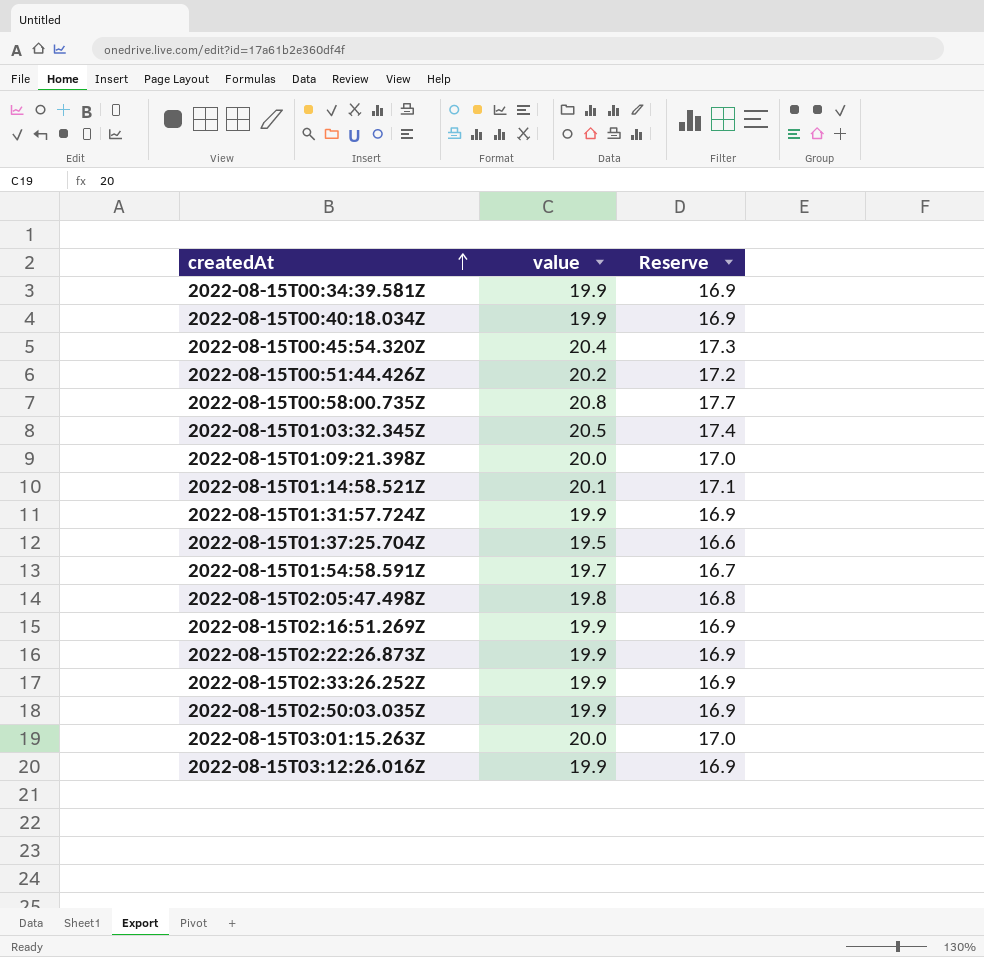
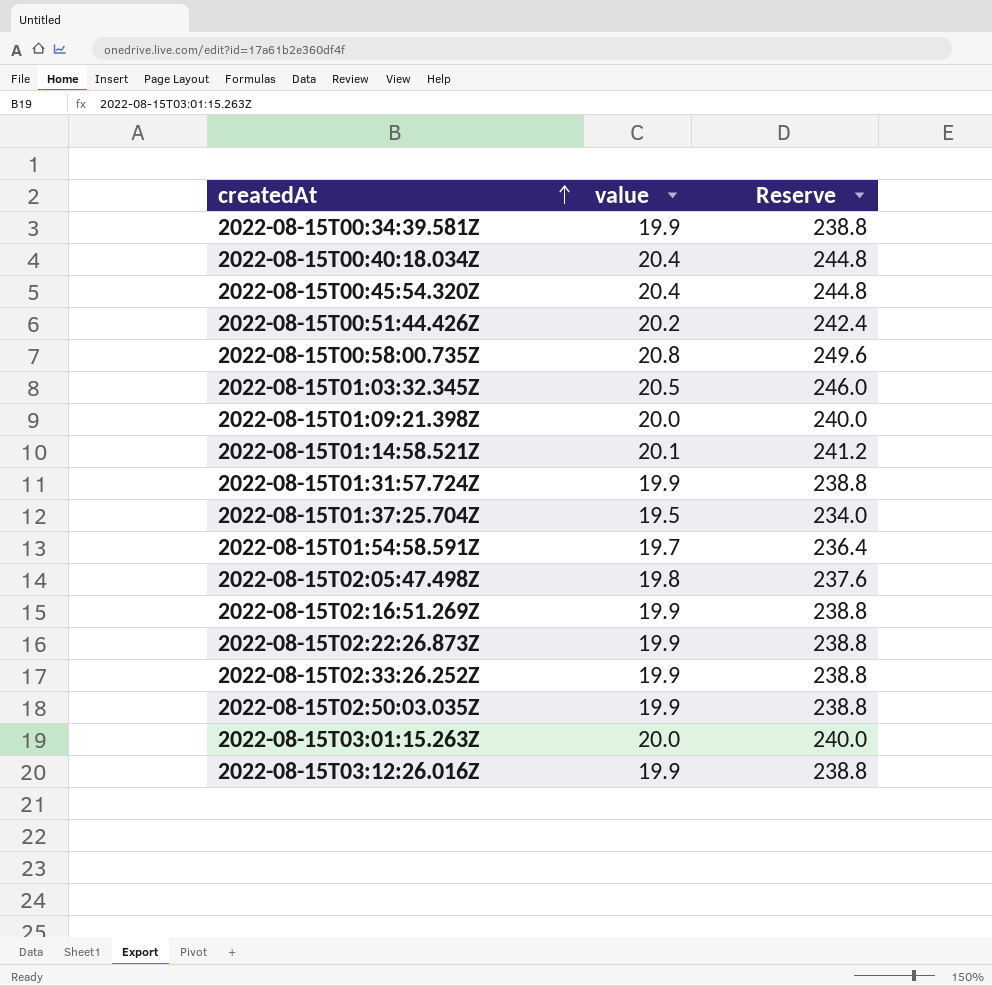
column Reserve | formula: [value] * 0.85 -> [value] * 12
2022-08-15T00:40:18.034Z | value: 19.9 -> 20.4

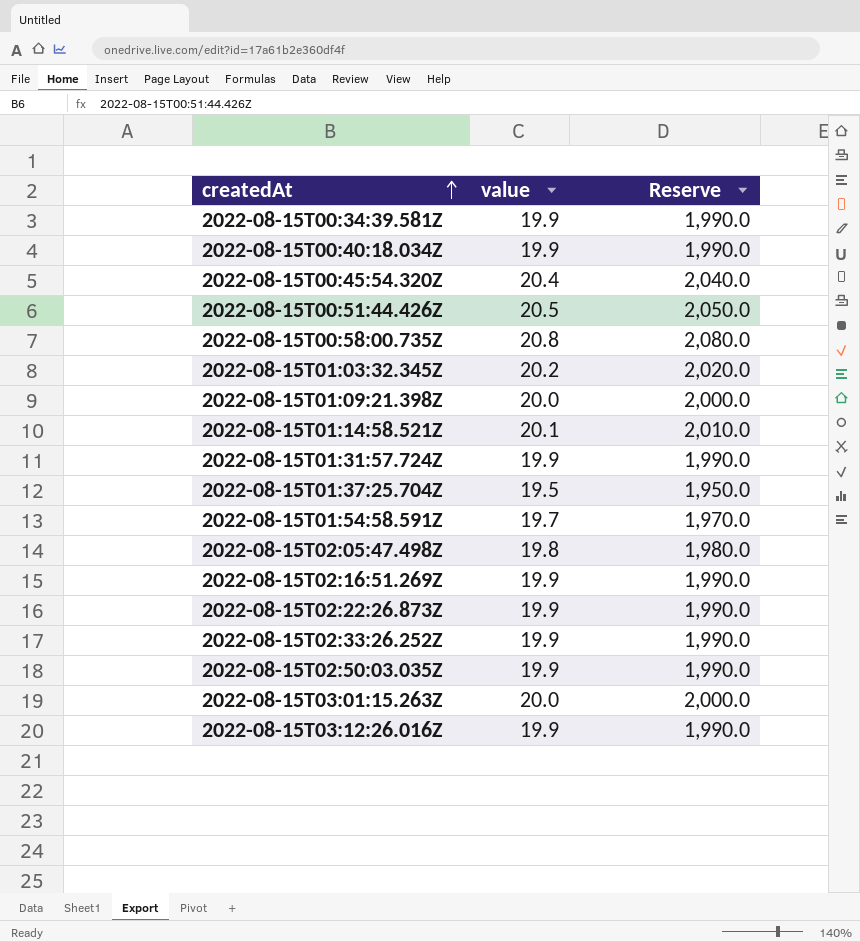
column Reserve | formula: [value] * 12 -> [value] * 100
2022-08-15T00:40:18.034Z | value: 20.4 -> 19.9
2022-08-15T00:51:44.426Z | value: 20.2 -> 20.5
2022-08-15T01:03:32.345Z | value: 20.5 -> 20.2

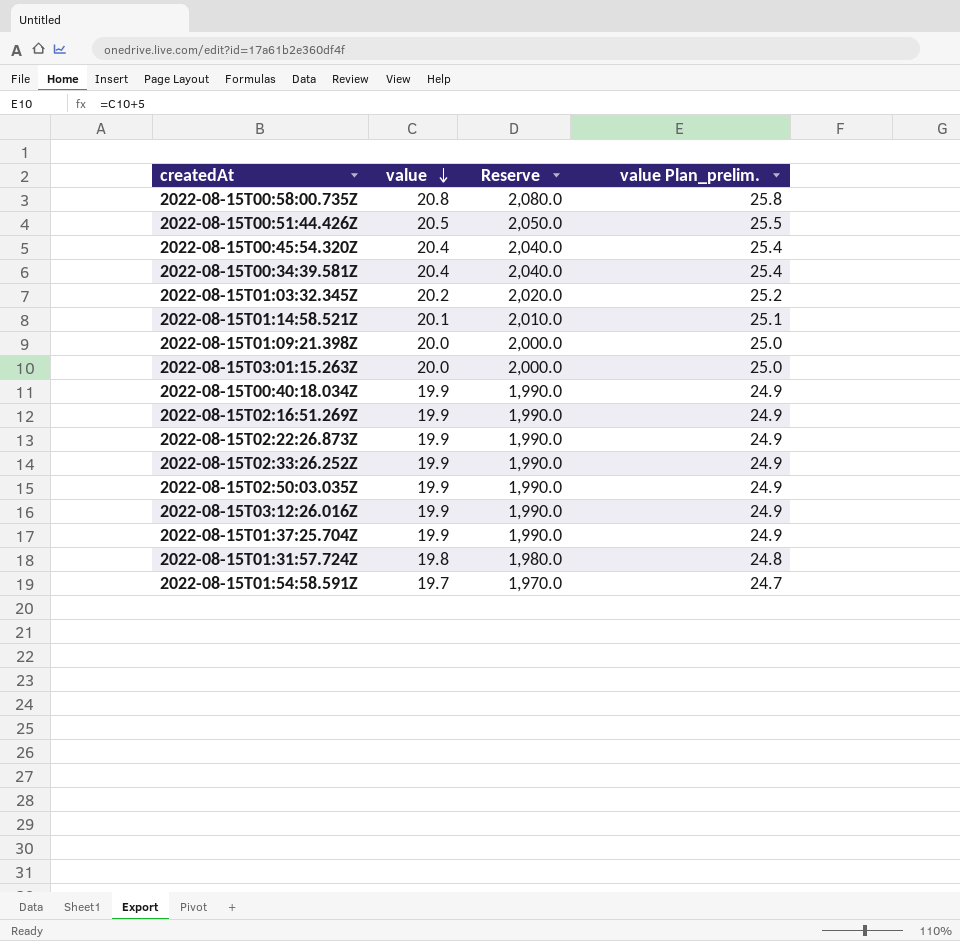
row order: createdAt ascending -> value descending
column value Plan_prelim. | formula: none -> [value] + 5
row 2022-08-15T02:05:47.498Z: 19.8 | 1,980.0 -> none
2022-08-15T00:34:39.581Z | value: 19.9 -> 20.4
2022-08-15T00:34:39.581Z | Reserve: 1,990.0 -> 2,040.0
2022-08-15T01:37:25.704Z | value: 19.5 -> 19.9
2022-08-15T01:37:25.704Z | Reserve: 1,950.0 -> 1,990.0
2022-08-15T01:31:57.724Z | value: 19.9 -> 19.8
2022-08-15T01:31:57.724Z | Reserve: 1,990.0 -> 1,980.0

